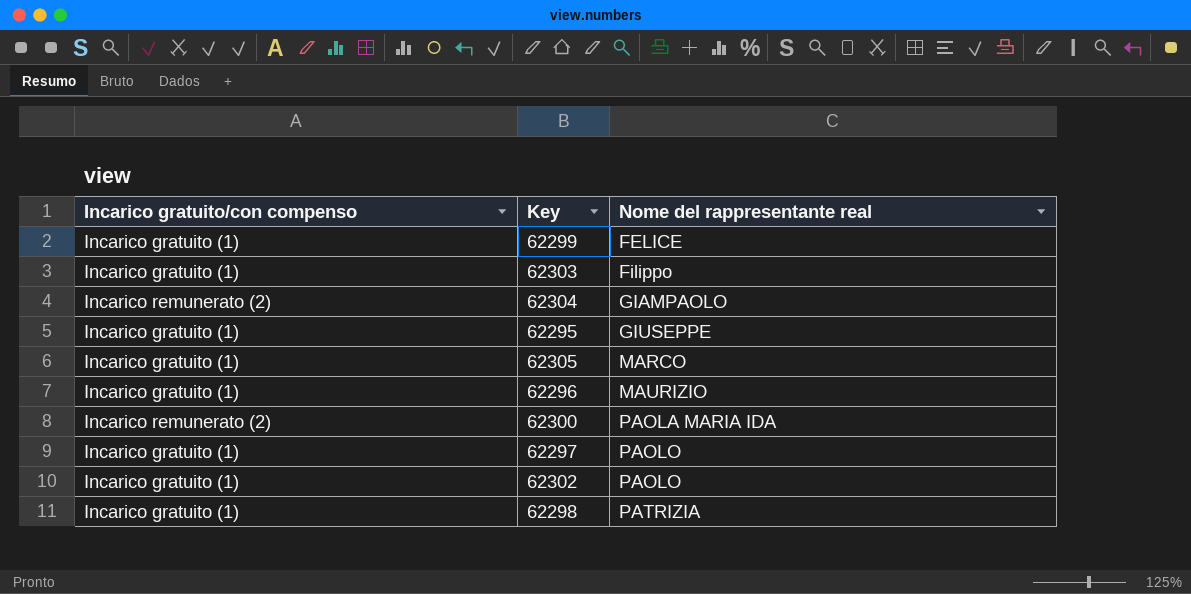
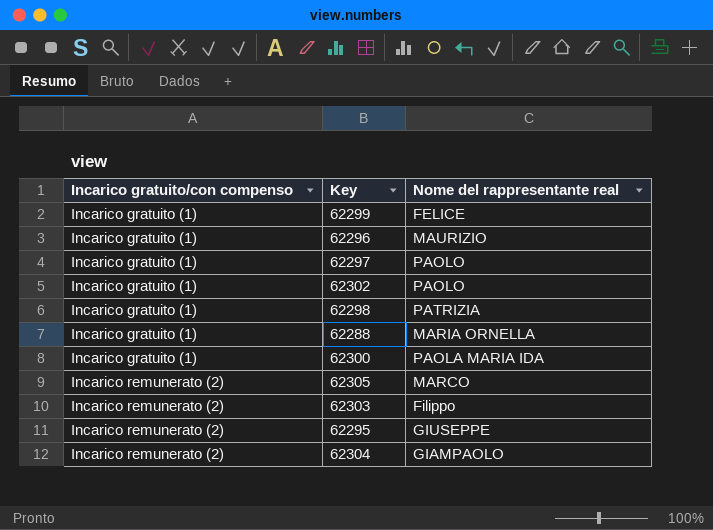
row order: Nome del rappresentante real ascending -> Incarico gratuito/con compenso ascending
row 62288: none -> Incarico gratuito (1) | MARIA ORNELLA
62300 | Incarico gratuito/con compenso: Incarico remunerato (2) -> Incarico gratuito (1)
62305 | Incarico gratuito/con compenso: Incarico gratuito (1) -> Incarico remunerato (2)
62303 | Incarico gratuito/con compenso: Incarico gratuito (1) -> Incarico remunerato (2)
62295 | Incarico gratuito/con compenso: Incarico gratuito (1) -> Incarico remunerato (2)

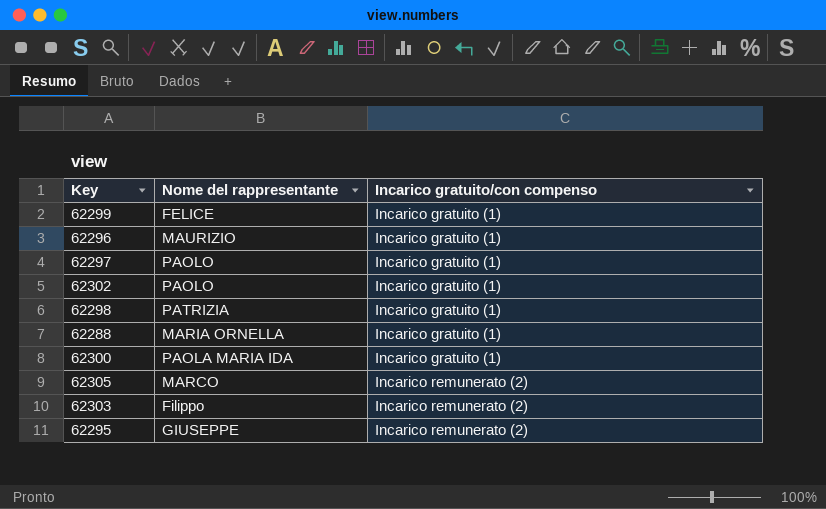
column name: Nome del rappresentante real -> Nome del rappresentante
column Incarico gratuito/con compenso | position: 1 -> 3
row 62304: Incarico remunerato (2) | GIAMPAOLO -> none

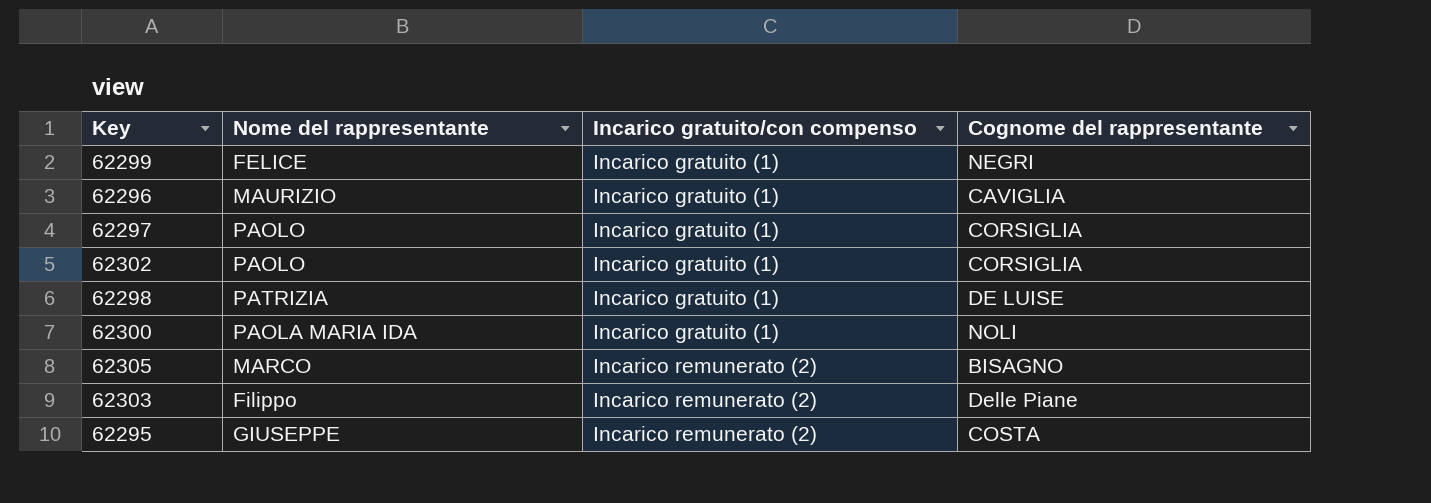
column Cognome del rappresentante | position: none -> 4
row 62288: MARIA ORNELLA | Incarico gratuito (1) -> none

